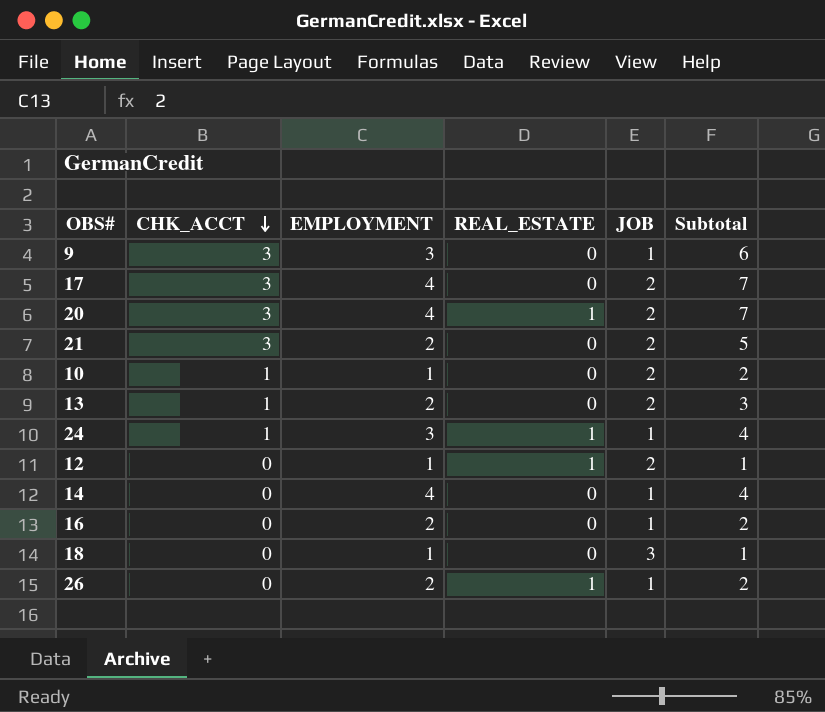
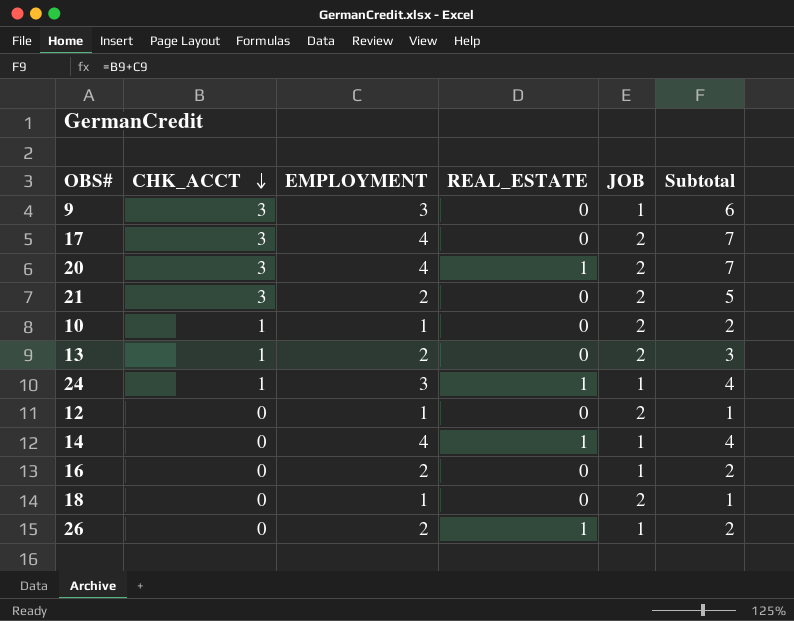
12 | REAL_ESTATE: 1 -> 0
14 | REAL_ESTATE: 0 -> 1
18 | JOB: 3 -> 2

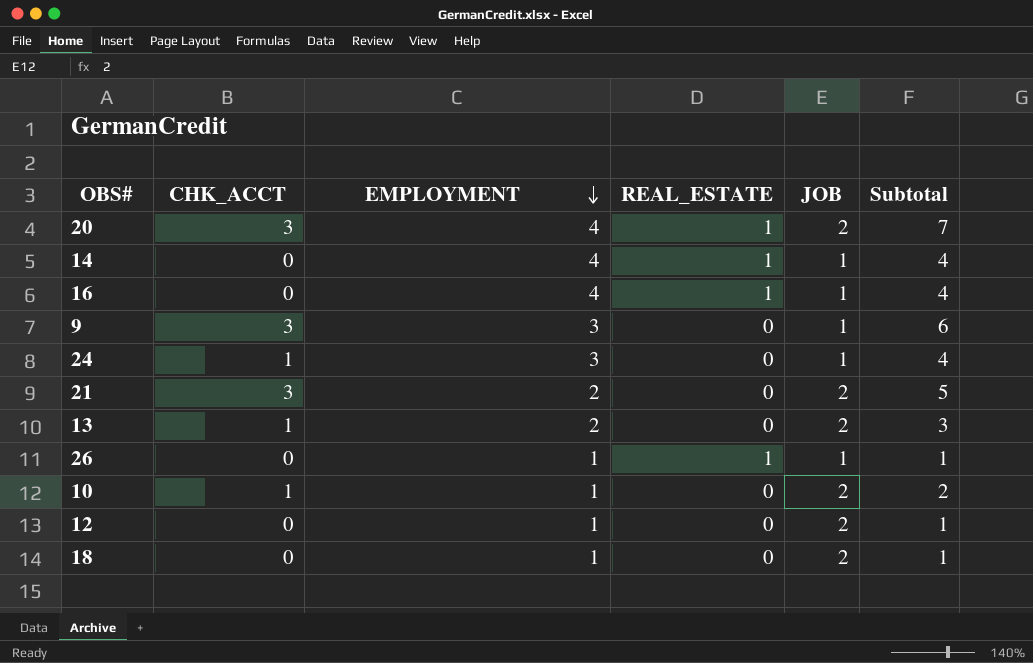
row order: CHK_ACCT descending -> EMPLOYMENT descending
row 17: 3 | 4 | 0 | 2 | 7 -> none
16 | EMPLOYMENT: 2 -> 4
16 | REAL_ESTATE: 0 -> 1
16 | Subtotal: 2 -> 4
24 | REAL_ESTATE: 1 -> 0
26 | EMPLOYMENT: 2 -> 1
26 | Subtotal: 2 -> 1

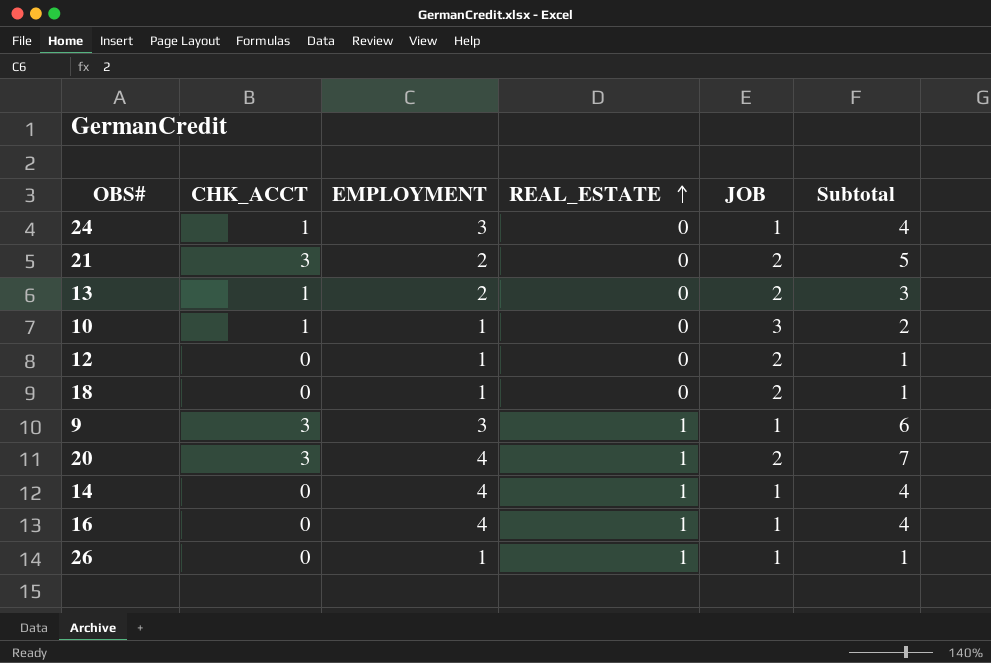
row order: EMPLOYMENT descending -> REAL_ESTATE ascending
10 | JOB: 2 -> 3
9 | REAL_ESTATE: 0 -> 1

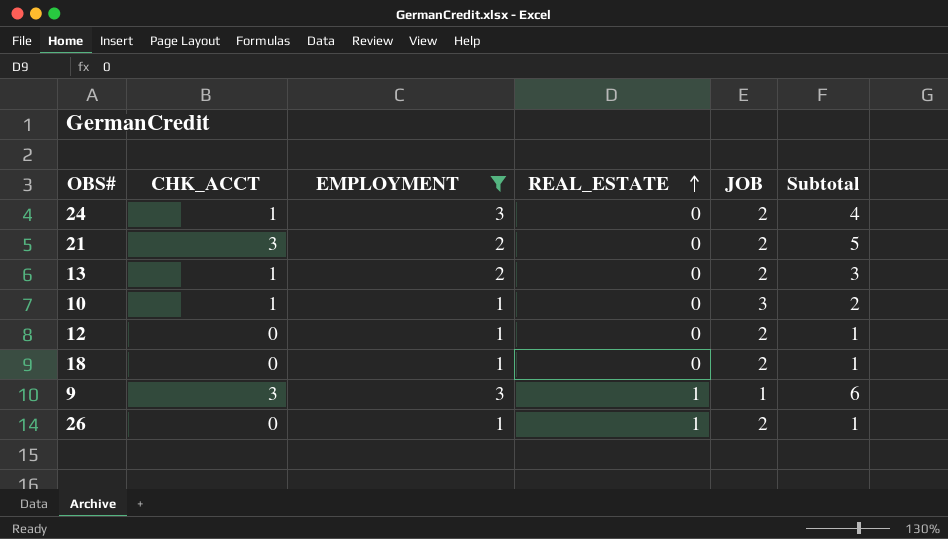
filter: none -> EMPLOYMENT != 4
24 | JOB: 1 -> 2
26 | JOB: 1 -> 2

